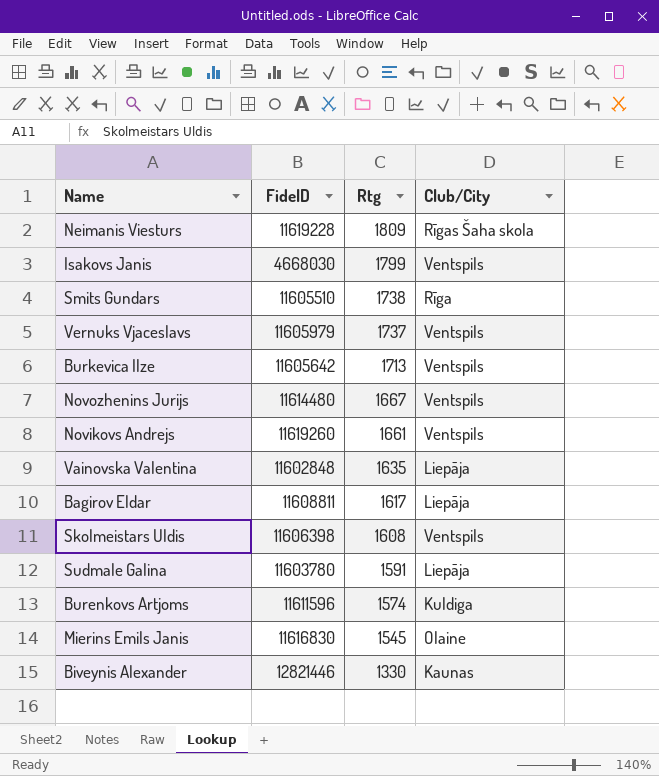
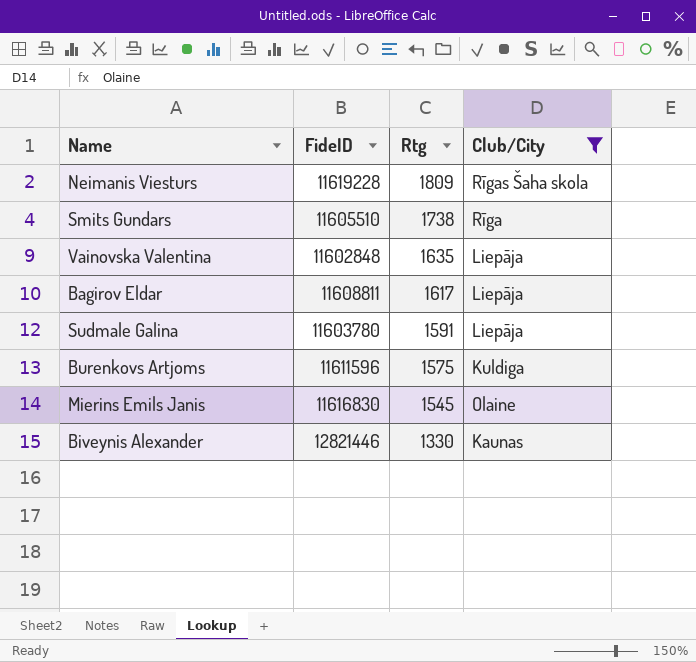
filter: none -> Club/City != Ventspils
Burenkovs Artjoms | Rtg: 1574 -> 1575

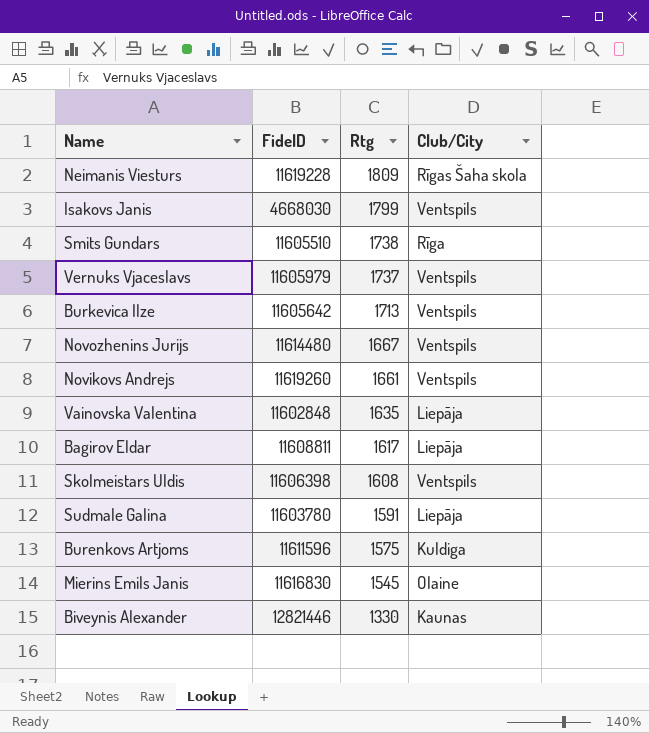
filter: Club/City != Ventspils -> none

